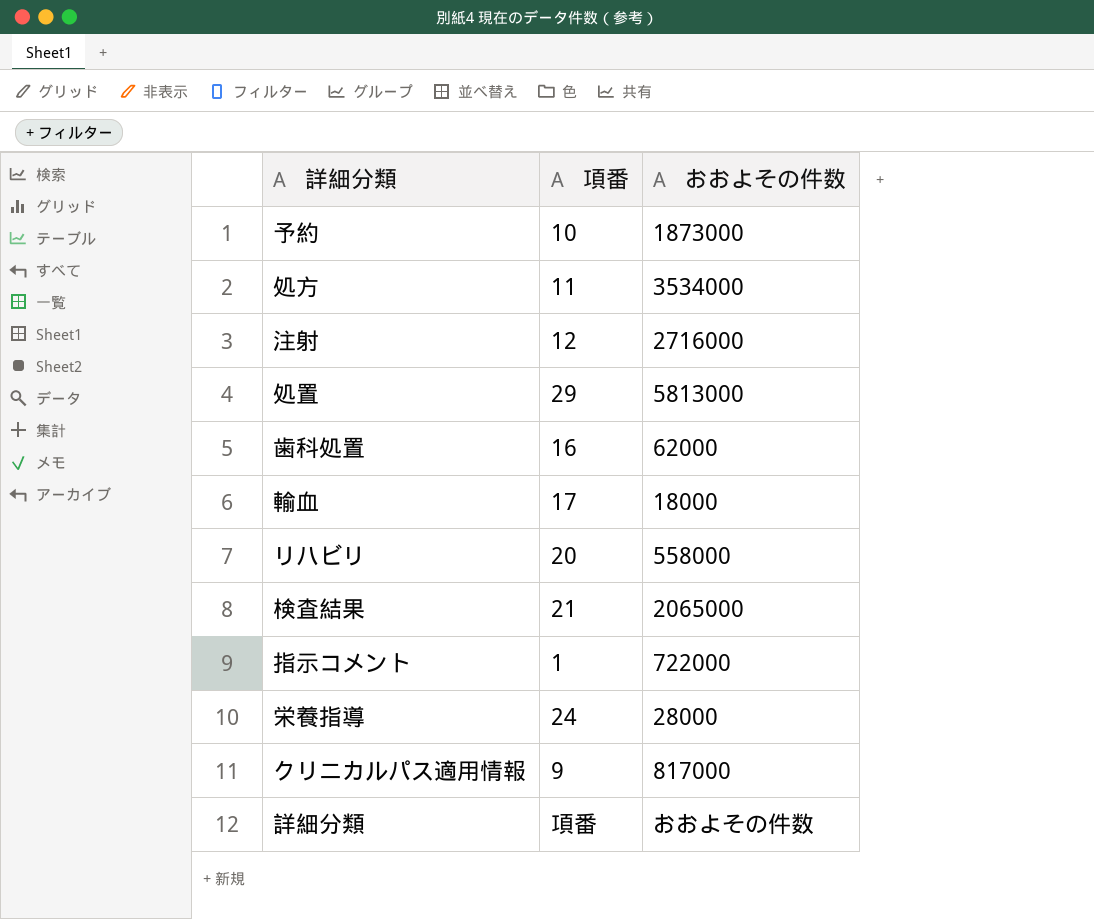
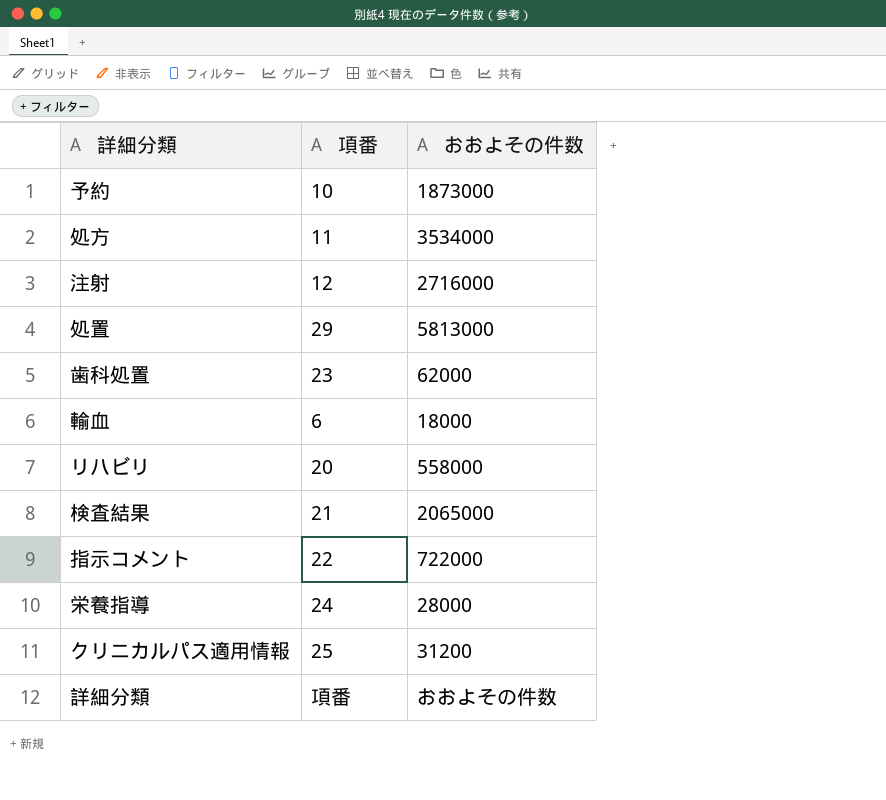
歯科処置 | 項番: 16 -> 23
輸血 | 項番: 17 -> 6
指示コメント | 項番: 1 -> 22
クリニカルパス適用情報 | 項番: 9 -> 25
クリニカルパス適用情報 | おおよその件数: 817000 -> 31200

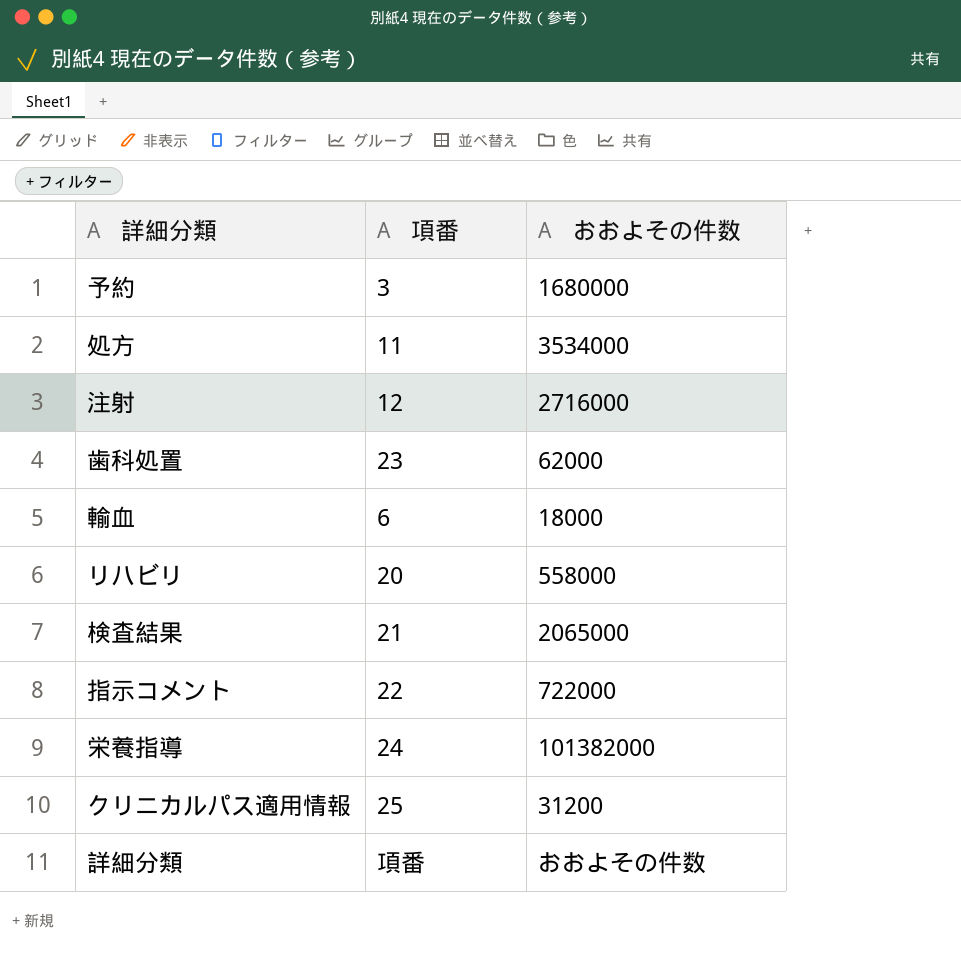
row 処置: 29 | 5813000 -> none
予約 | 項番: 10 -> 3
予約 | おおよその件数: 1873000 -> 1680000
栄養指導 | おおよその件数: 28000 -> 101382000

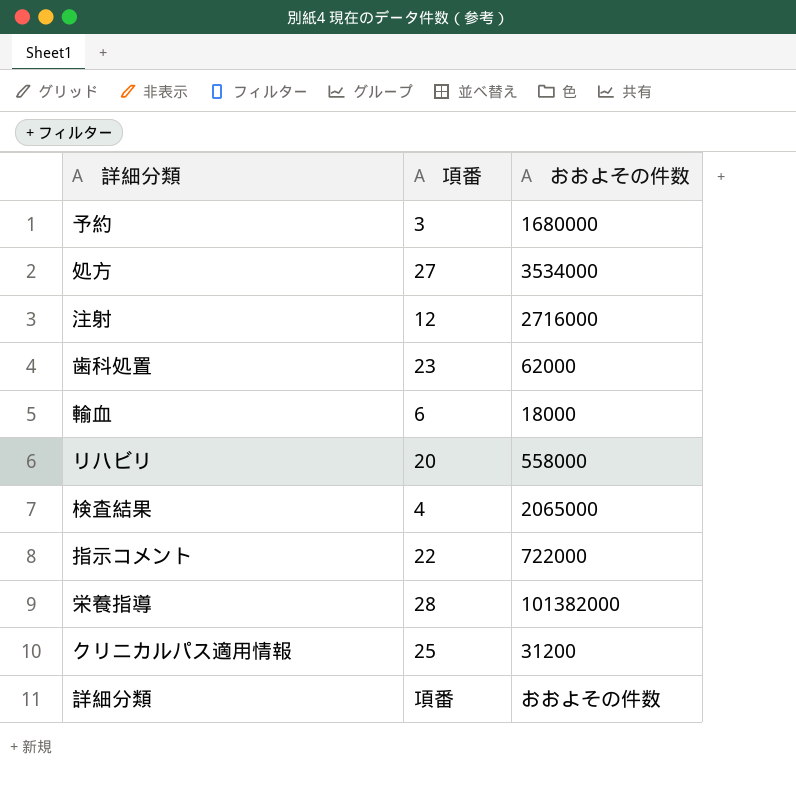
処方 | 項番: 11 -> 27
検査結果 | 項番: 21 -> 4
栄養指導 | 項番: 24 -> 28

